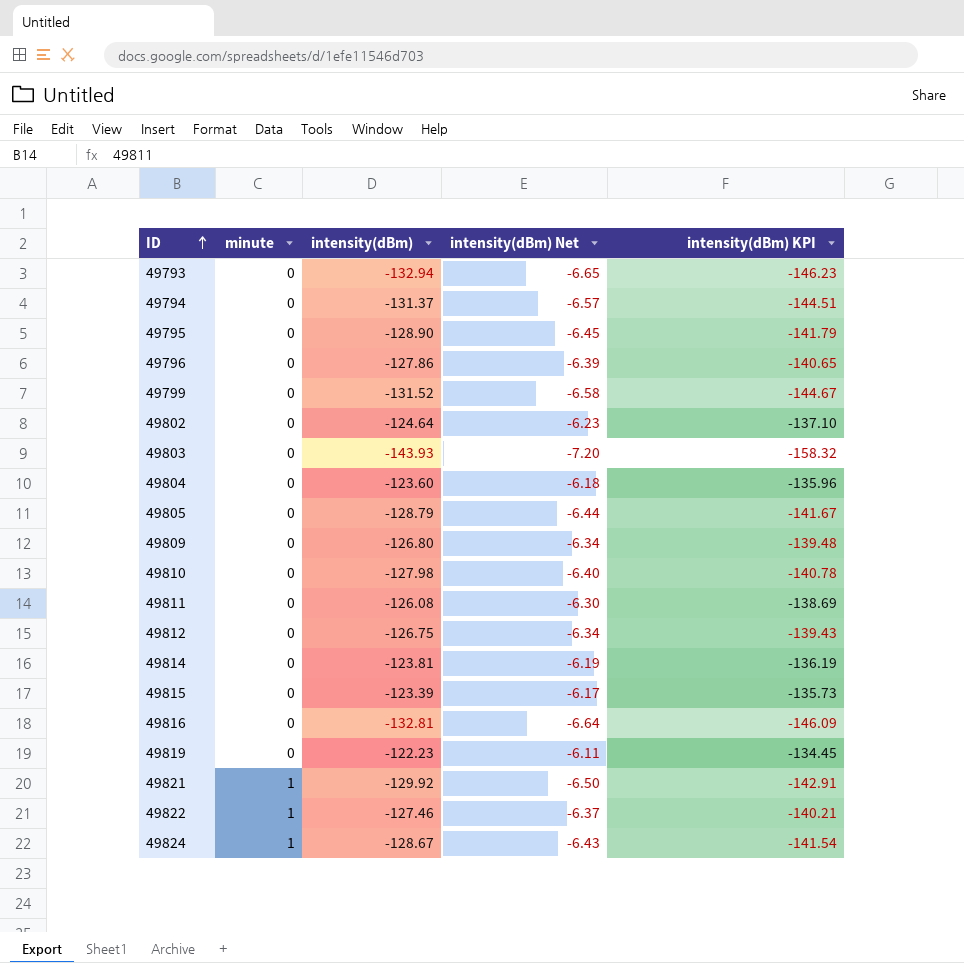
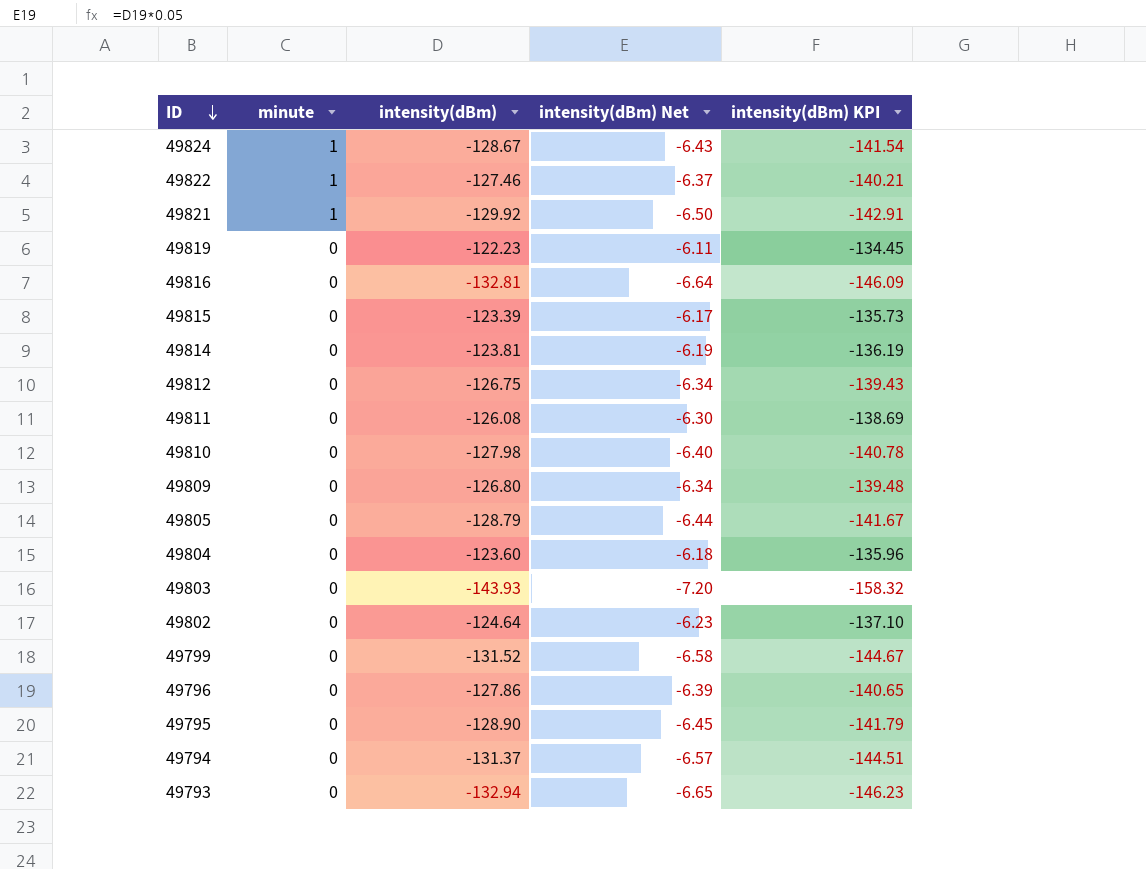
row order: ID ascending -> ID descending

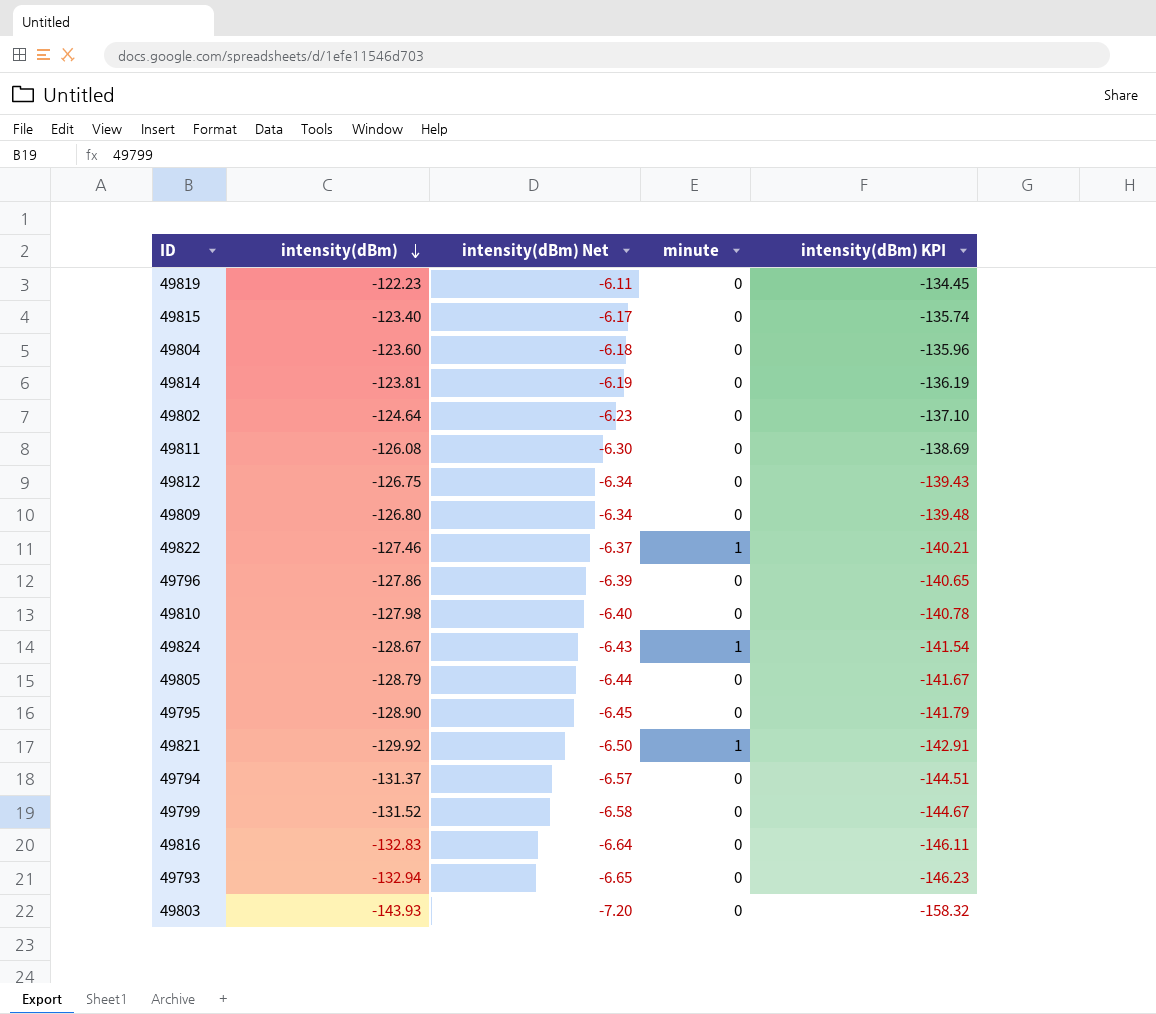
row order: ID descending -> intensity(dBm) descending
column minute | position: 2 -> 4
49815 | intensity(dBm): -123.39 -> -123.40
49815 | intensity(dBm) KPI: -135.73 -> -135.74
49816 | intensity(dBm): -132.81 -> -132.83
49816 | intensity(dBm) KPI: -146.09 -> -146.11

